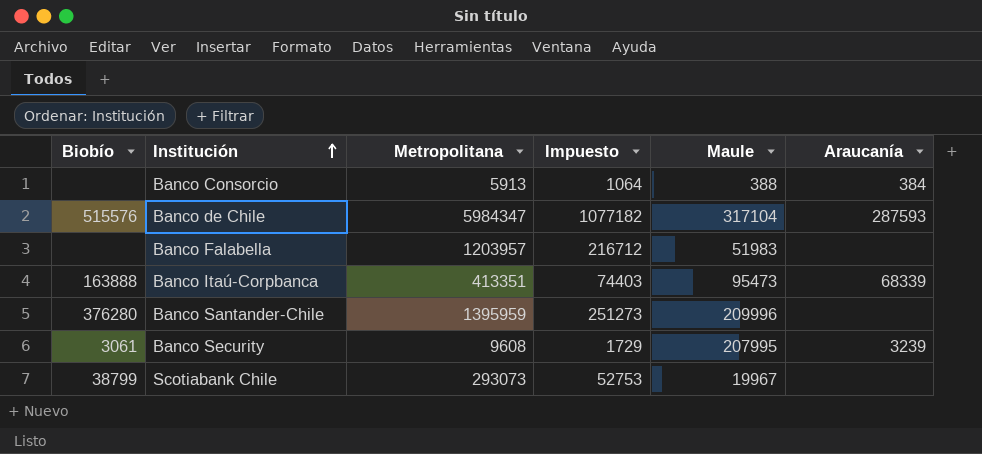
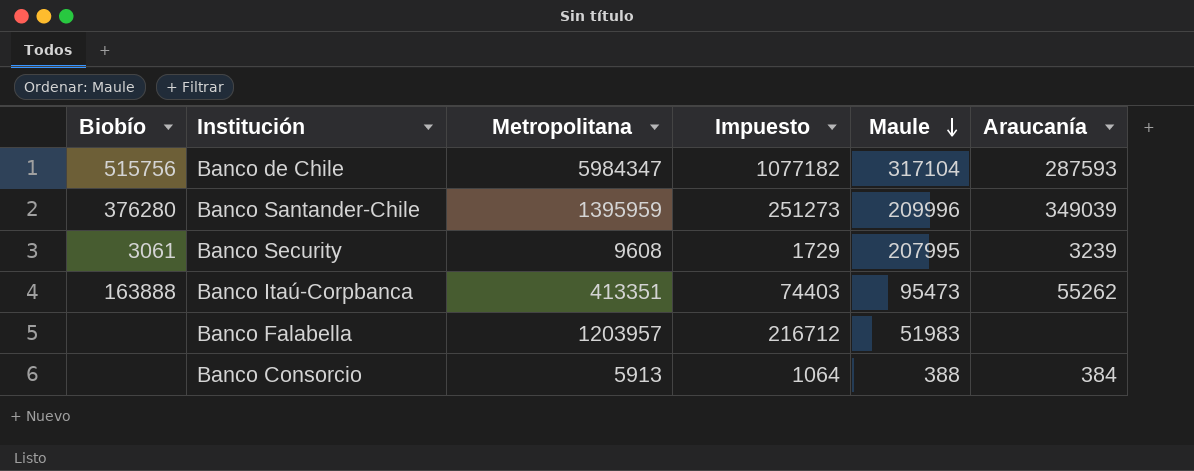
row order: Institución ascending -> Maule descending
row Scotiabank Chile: 38799 | 293073 | 52753 | 19967 | none -> none
Banco de Chile | Biobío: 515576 -> 515756
Banco Santander-Chile | Araucanía: none -> 349039
Banco Itaú-Corpbanca | Araucanía: 68339 -> 55262

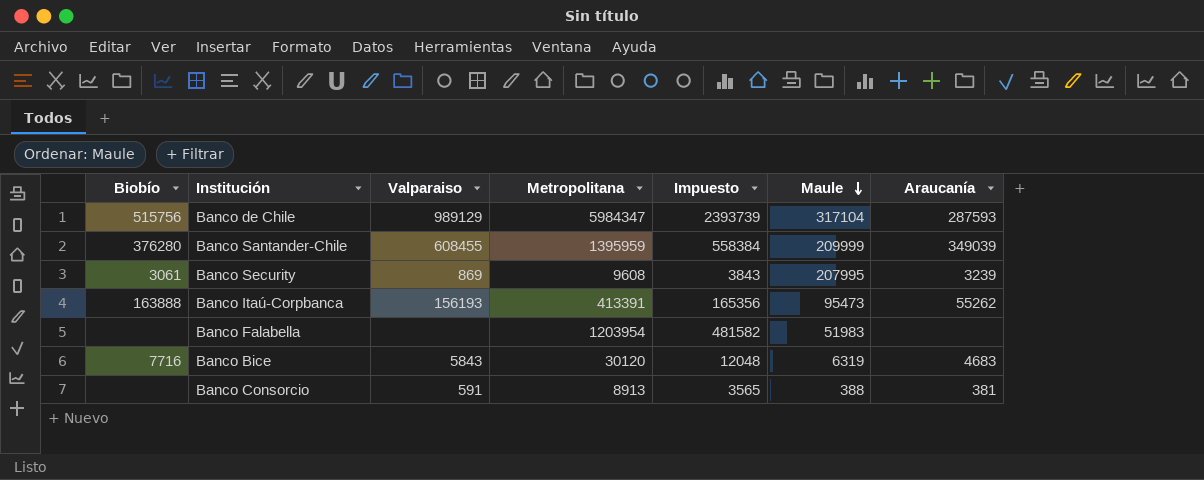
column Valparaiso | position: none -> 3
column Impuesto | formula: [Metropolitana] * 0,18 -> [Metropolitana] * 0,4
Banco Santander-Chile | Maule: 209996 -> 209999
Banco Itaú-Corpbanca | Metropolitana: 413351 -> 413391
Banco Falabella | Metropolitana: 1203957 -> 1203954
row Banco Bice: none -> 7716 | 5843 | 30120 | 12048 | 6319 | 4683
Banco Consorcio | Metropolitana: 5913 -> 8913
Banco Consorcio | Araucanía: 384 -> 381

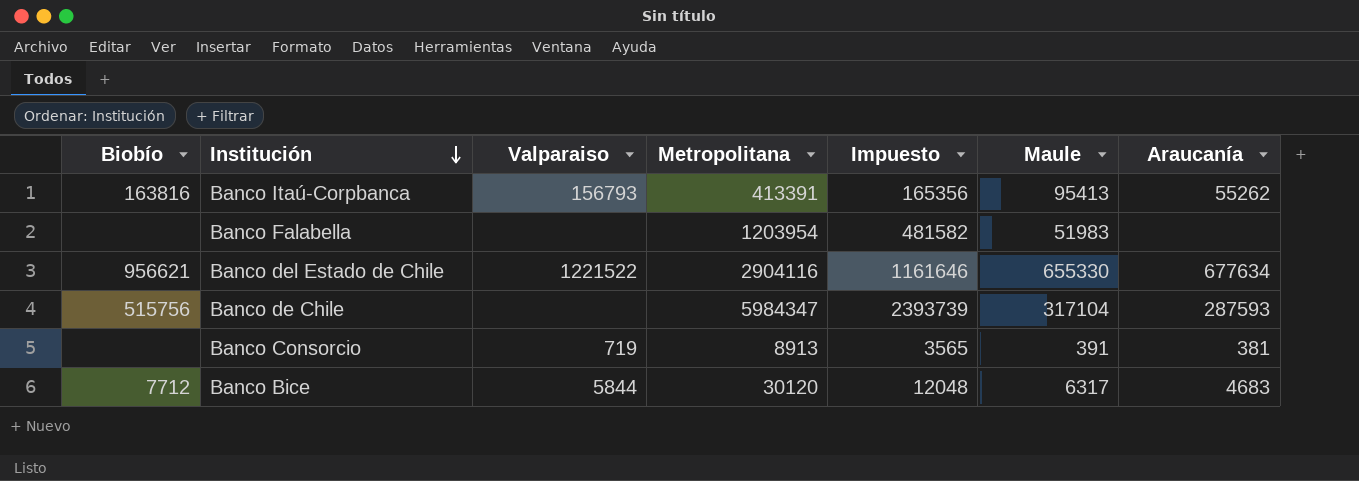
row order: Maule descending -> Institución descending
row Banco Santander-Chile: 376280 | 608455 | 1395959 | 558384 | 209999 | 349039 -> none
row Banco Security: 3061 | 869 | 9608 | 3843 | 207995 | 3239 -> none
Banco Itaú-Corpbanca | Biobío: 163888 -> 163816
Banco Itaú-Corpbanca | Valparaiso: 156193 -> 156793
Banco Itaú-Corpbanca | Maule: 95473 -> 95413
row Banco del Estado de Chile: none -> 956621 | 1221522 | 2904116 | 1161646 | 655330 | 677634
Banco de Chile | Valparaiso: 989129 -> none
Banco Consorcio | Valparaiso: 591 -> 719
Banco Consorcio | Maule: 388 -> 391
Banco Bice | Biobío: 7716 -> 7712
Banco Bice | Valparaiso: 5843 -> 5844
Banco Bice | Maule: 6319 -> 6317

